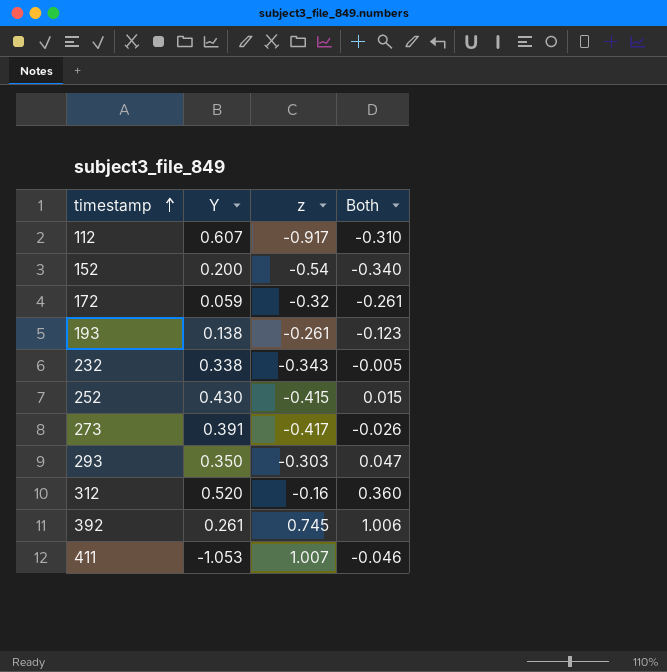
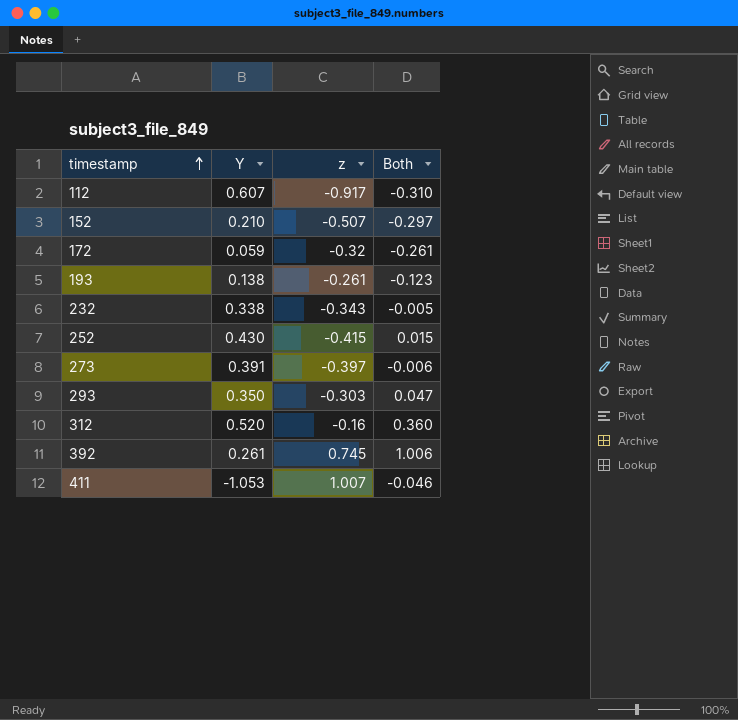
152 | Y: 0.200 -> 0.210
152 | z: -0.54 -> -0.507
152 | Both: -0.340 -> -0.297
273 | z: -0.417 -> -0.397
273 | Both: -0.026 -> -0.006

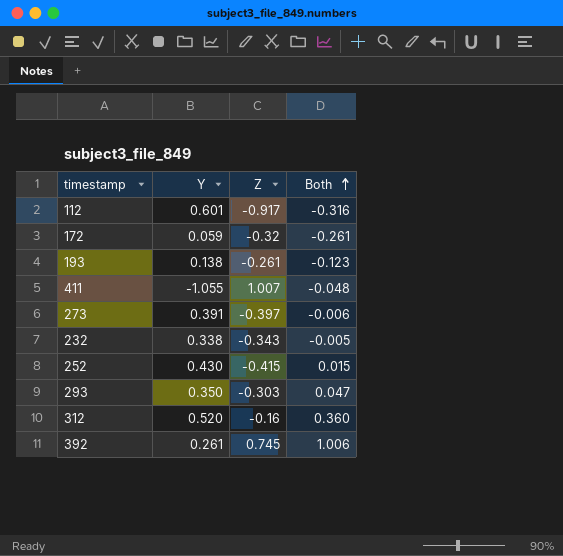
row order: timestamp ascending -> Both ascending
column name: z -> Z
row 152: 0.210 | -0.507 | -0.297 -> none
112 | Y: 0.607 -> 0.601
112 | Both: -0.310 -> -0.316
411 | Y: -1.053 -> -1.055
411 | Both: -0.046 -> -0.048

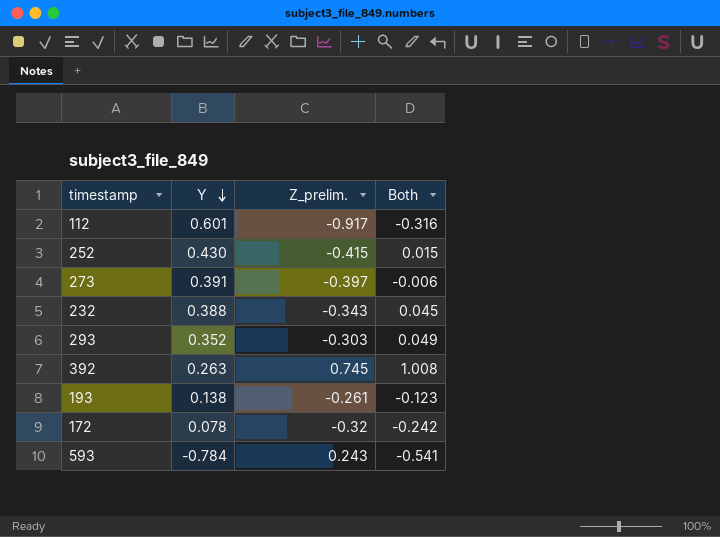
row order: Both ascending -> Y descending
column name: Z -> Z_prelim.
row 411: -1.055 | 1.007 | -0.048 -> none
row 312: 0.520 | -0.16 | 0.360 -> none
232 | Y: 0.338 -> 0.388
232 | Both: -0.005 -> 0.045
293 | Y: 0.350 -> 0.352
293 | Both: 0.047 -> 0.049
392 | Y: 0.261 -> 0.263
392 | Both: 1.006 -> 1.008
172 | Y: 0.059 -> 0.078
172 | Both: -0.261 -> -0.242
row 593: none -> -0.784 | 0.243 | -0.541

